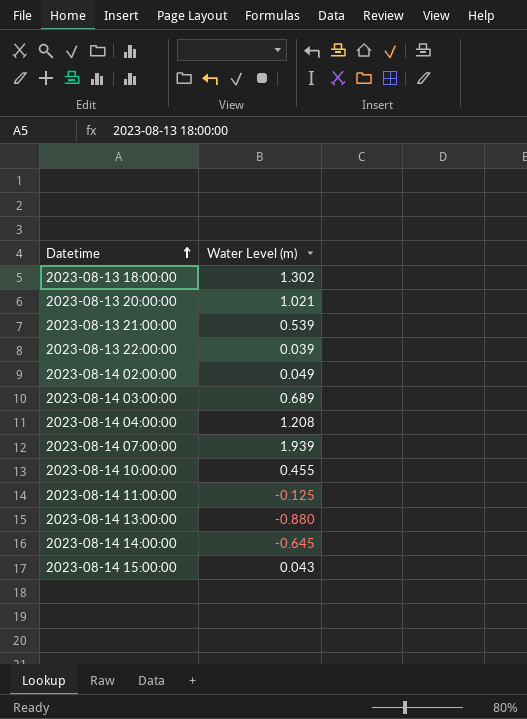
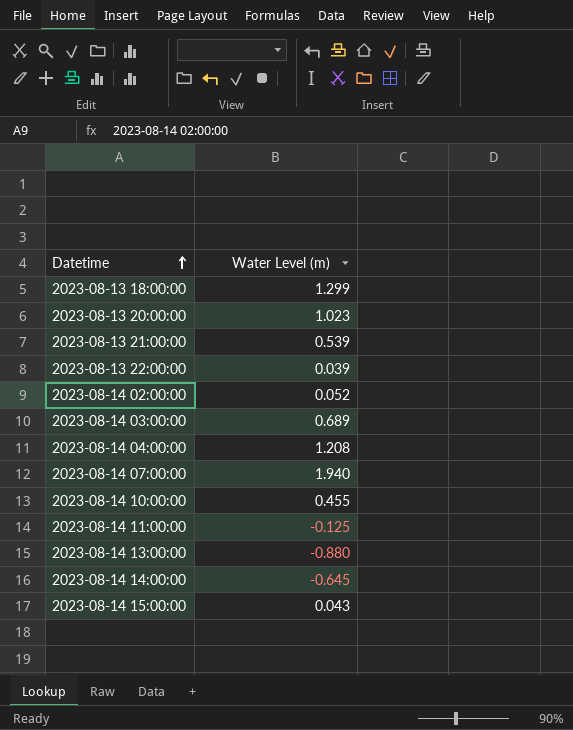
2023-08-13 18:00:00 | Water Level (m): 1.302 -> 1.299
2023-08-13 20:00:00 | Water Level (m): 1.021 -> 1.023
2023-08-14 02:00:00 | Water Level (m): 0.049 -> 0.052
2023-08-14 07:00:00 | Water Level (m): 1.939 -> 1.940

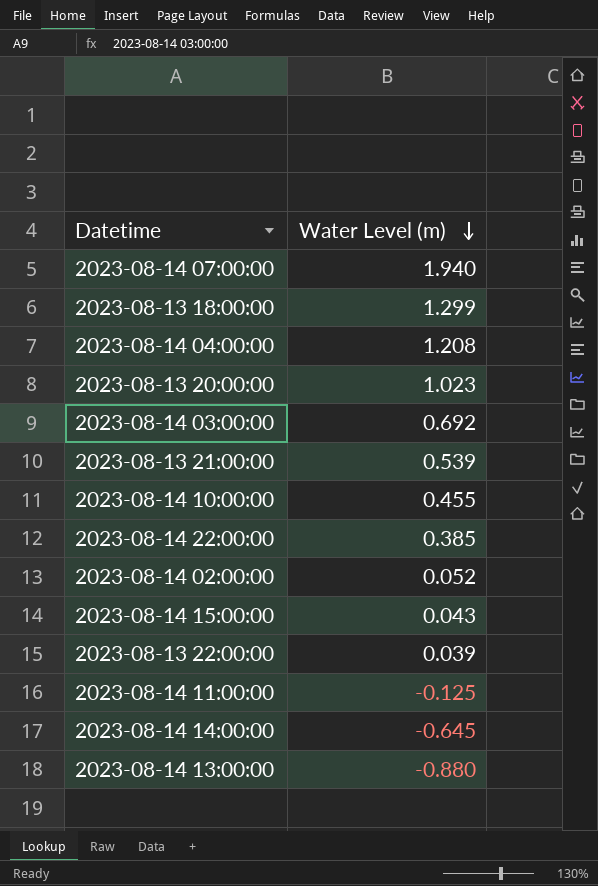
row order: Datetime ascending -> Water Level (m) descending
2023-08-14 03:00:00 | Water Level (m): 0.689 -> 0.692
row 2023-08-14 22:00:00: none -> 0.385

